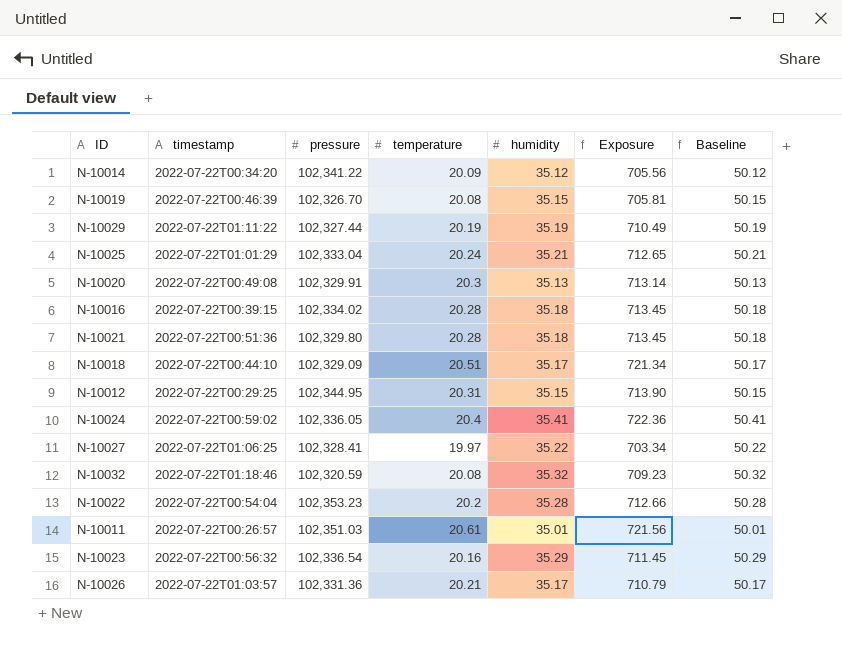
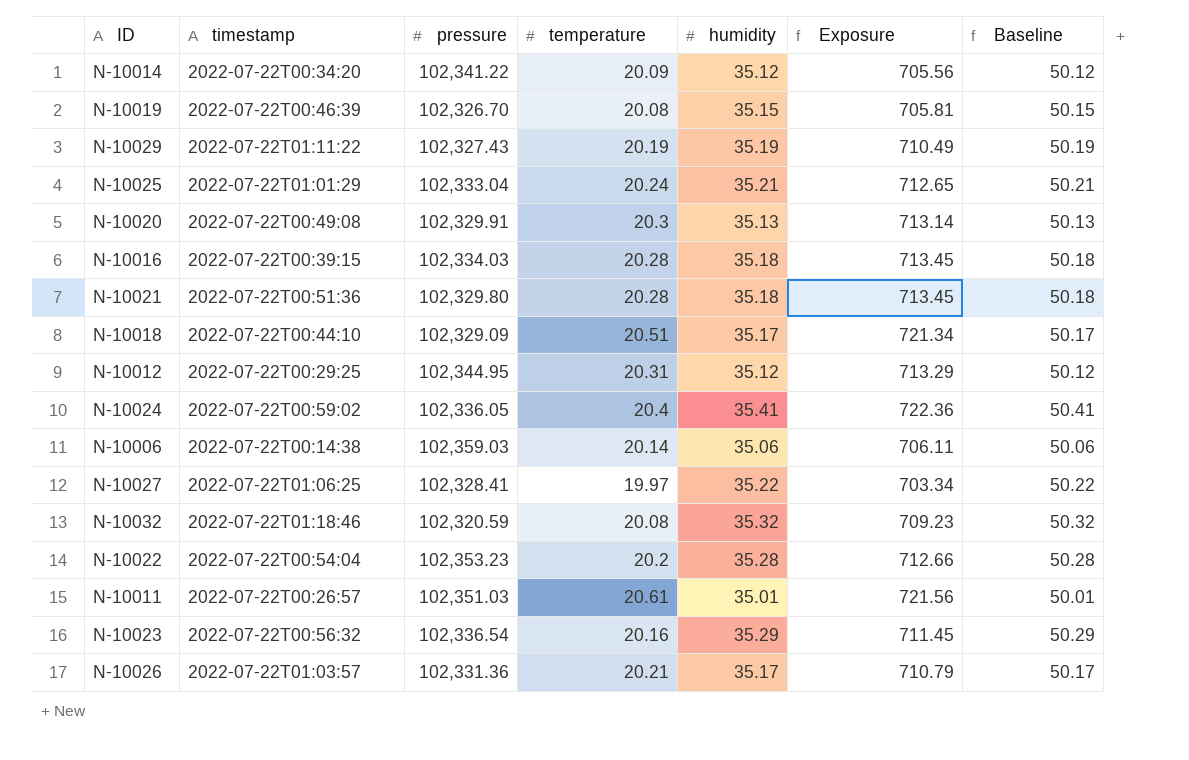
N-10029 | pressure: 102,327.44 -> 102,327.43
N-10016 | pressure: 102,334.02 -> 102,334.03
N-10012 | humidity: 35.15 -> 35.12
N-10012 | Exposure: 713.90 -> 713.29
N-10012 | Baseline: 50.15 -> 50.12
row N-10006: none -> 2022-07-22T00:14:38 | 102,359.03 | 20.14 | 35.06 | 706.11 | 50.06

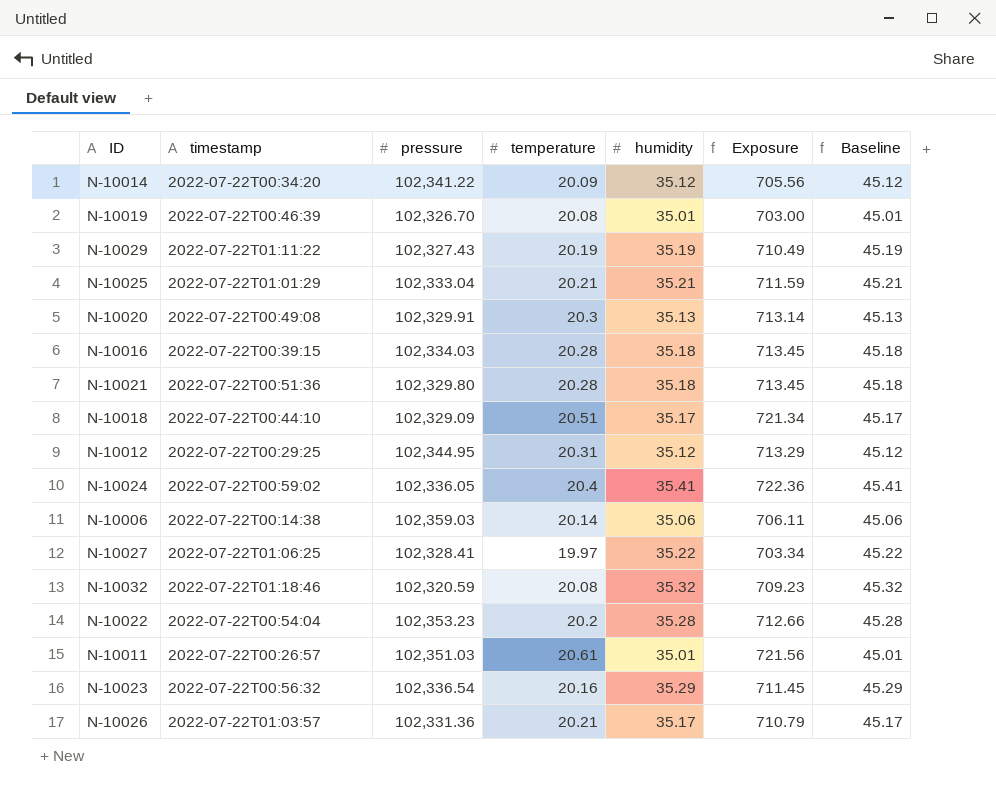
column Baseline | formula: [humidity] + 15 -> [humidity] + 10
N-10019 | humidity: 35.15 -> 35.01
N-10019 | Exposure: 705.81 -> 703.00
N-10025 | temperature: 20.24 -> 20.21
N-10025 | Exposure: 712.65 -> 711.59

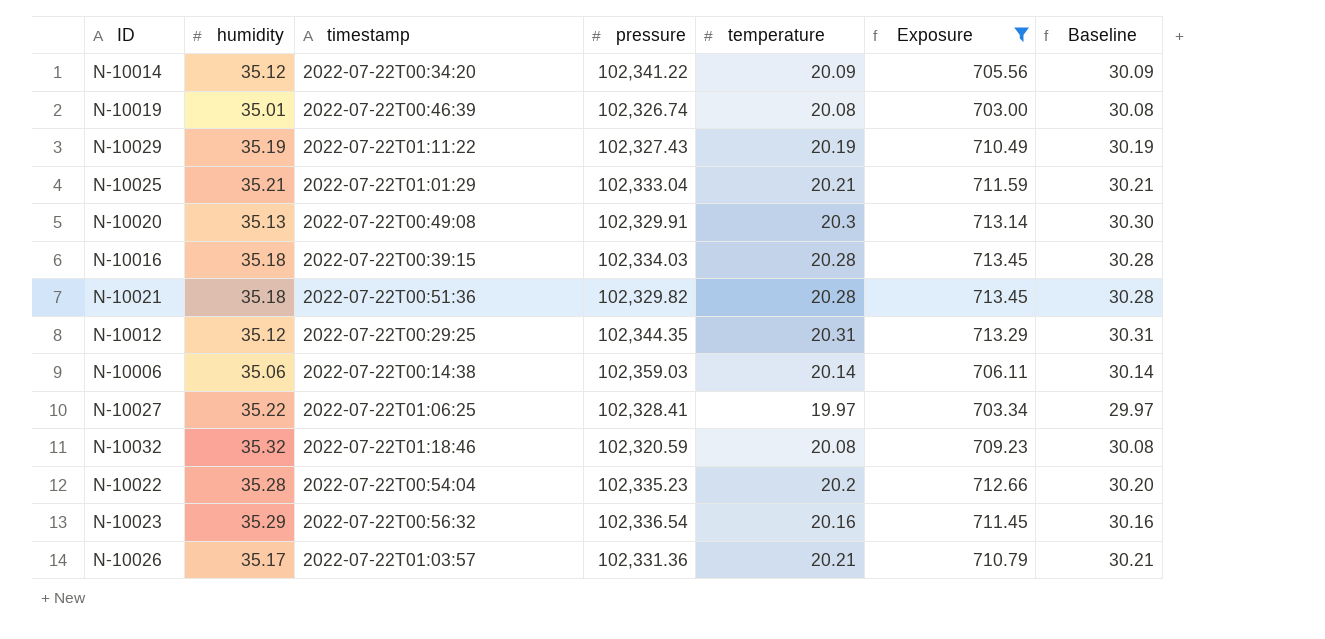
filter: none -> Exposure <= 713.45
column humidity | position: 5 -> 2
column Baseline | formula: [humidity] + 10 -> [temperature] + 10
N-10019 | pressure: 102,326.70 -> 102,326.74
N-10021 | pressure: 102,329.80 -> 102,329.82
N-10012 | pressure: 102,344.95 -> 102,344.35
N-10022 | pressure: 102,353.23 -> 102,335.23

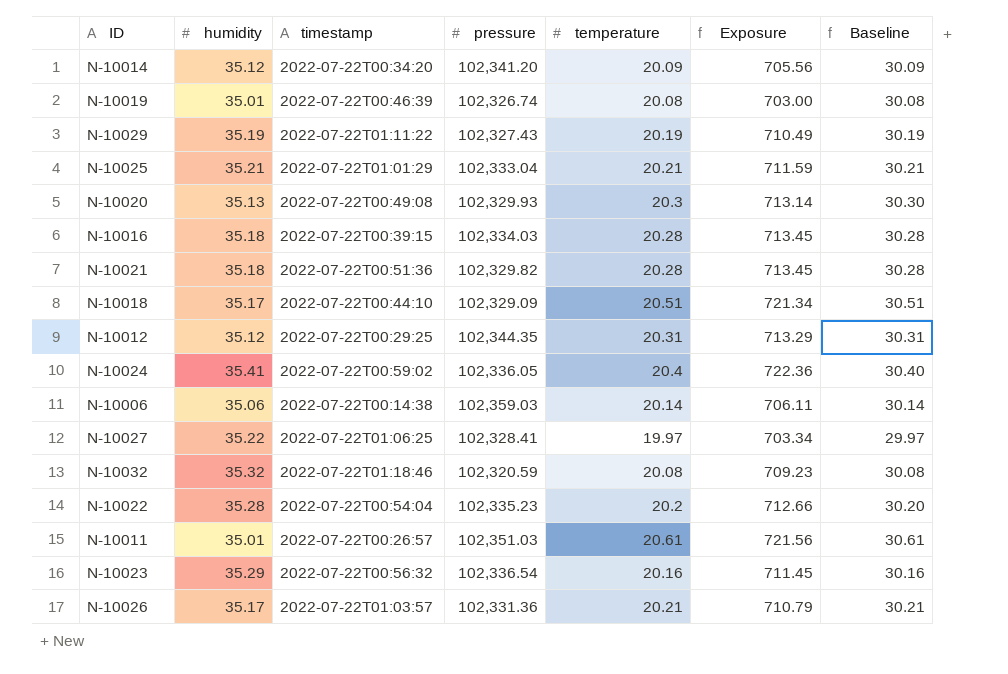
filter: Exposure <= 713.45 -> none
N-10014 | pressure: 102,341.22 -> 102,341.20
N-10020 | pressure: 102,329.91 -> 102,329.93

